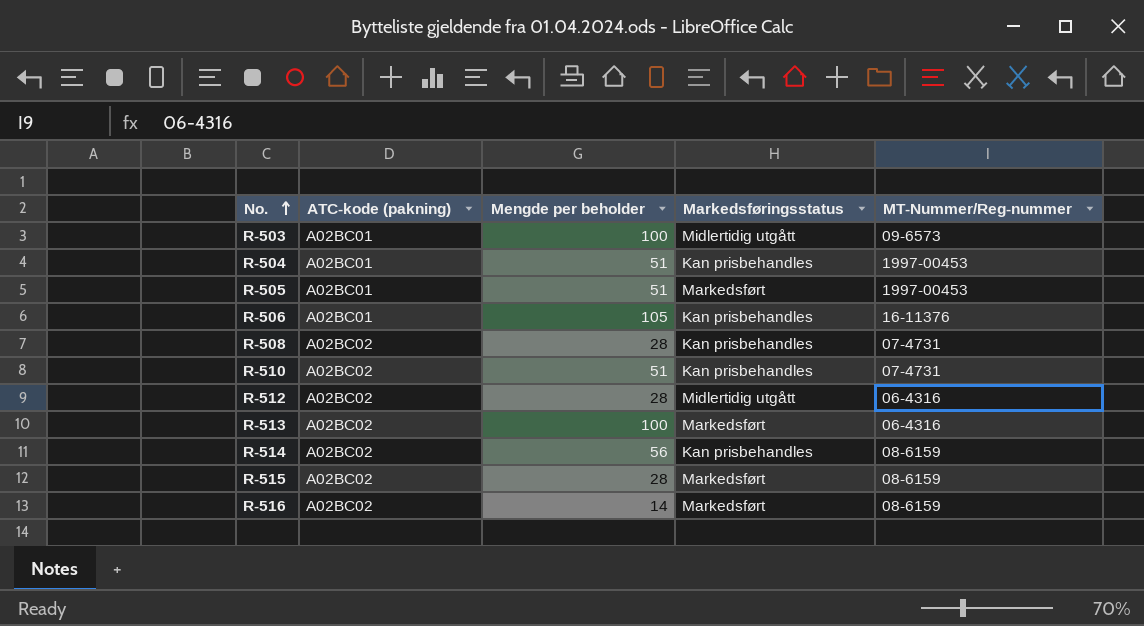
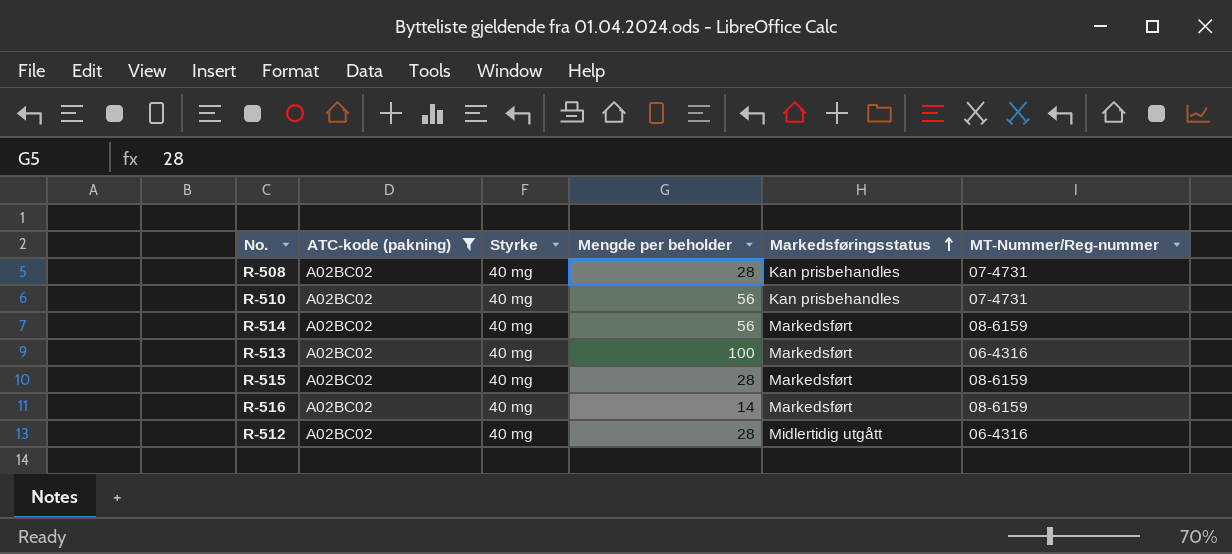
filter: none -> ATC-kode (pakning) = A02BC02
row order: No. ascending -> Markedsføringsstatus ascending
column Styrke | position: none -> 3
R-510 | Mengde per beholder: 51 -> 56
R-514 | Markedsføringsstatus: Kan prisbehandles -> Markedsført

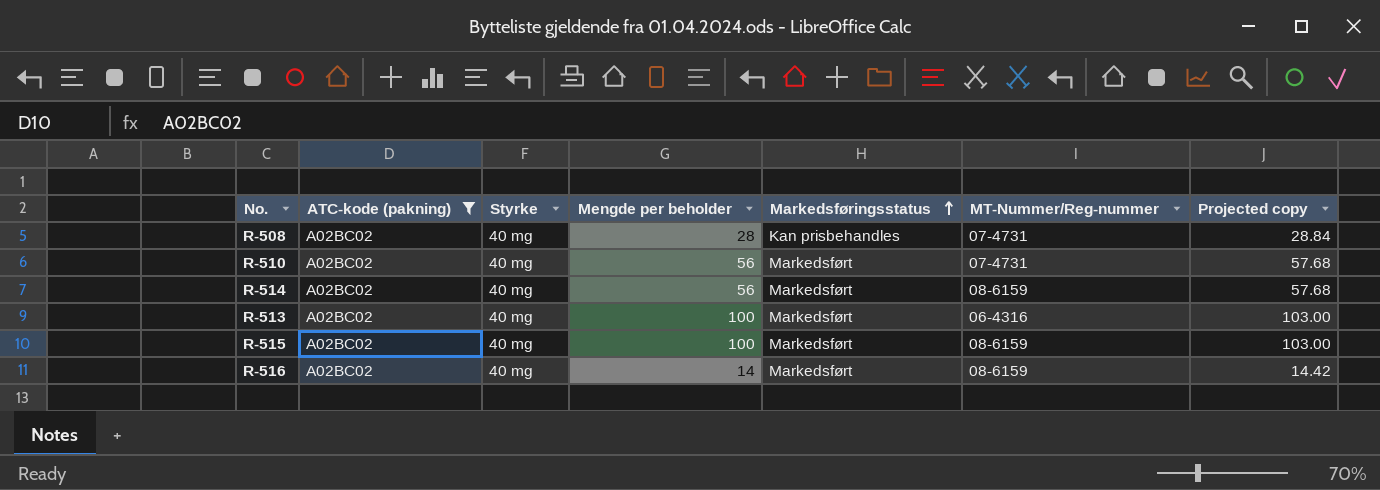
column Projected copy | formula: none -> [Mengde per beholder] * 1.03
row R-512: A02BC02 | 40 mg | 28 | Midlertidig utgått | 06-4316 -> none
R-510 | Markedsføringsstatus: Kan prisbehandles -> Markedsført
R-515 | Mengde per beholder: 28 -> 100

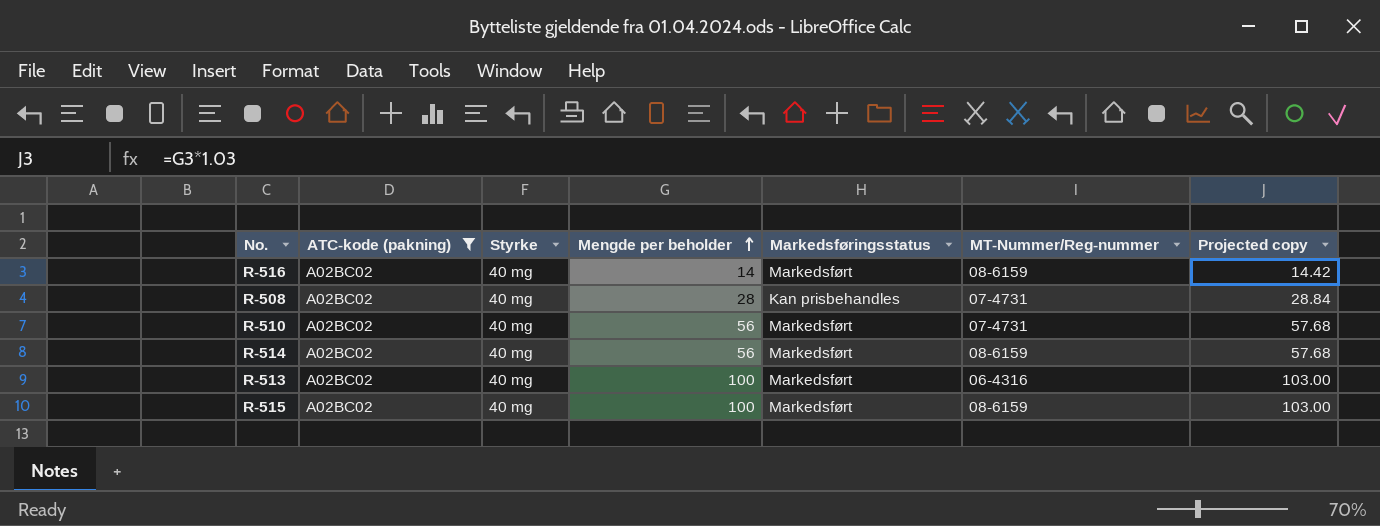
row order: Markedsføringsstatus ascending -> Mengde per beholder ascending

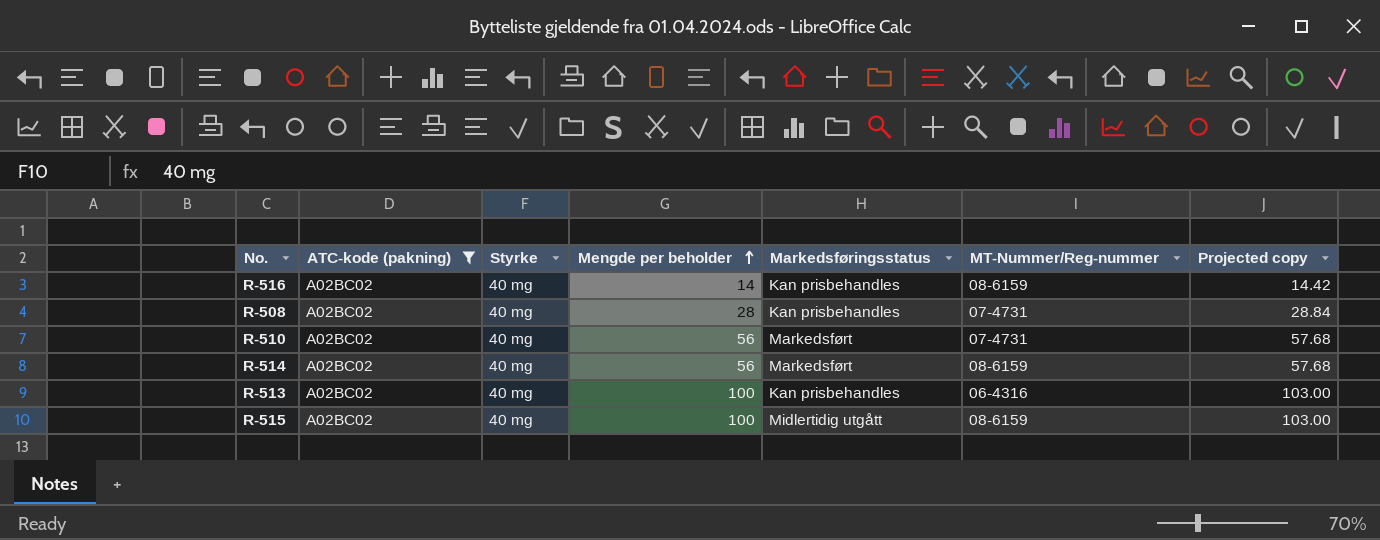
R-516 | Markedsføringsstatus: Markedsført -> Kan prisbehandles
R-513 | Markedsføringsstatus: Markedsført -> Kan prisbehandles
R-515 | Markedsføringsstatus: Markedsført -> Midlertidig utgått

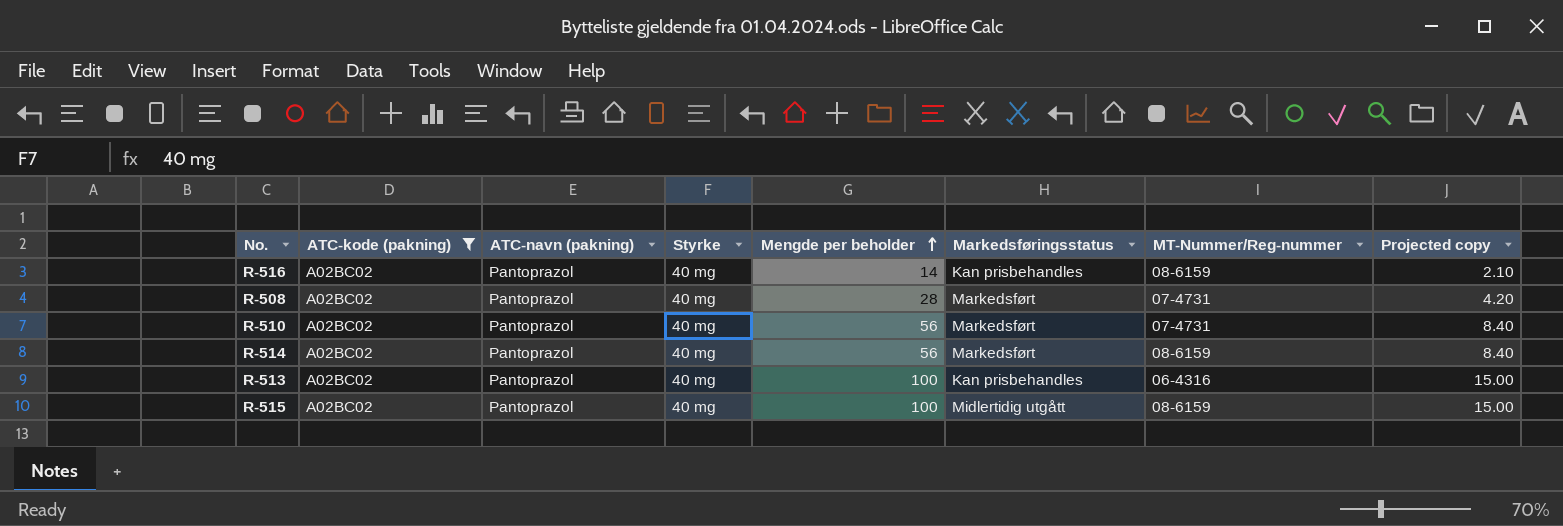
column ATC-navn (pakning) | position: none -> 3
column Projected copy | formula: [Mengde per beholder] * 1.03 -> [Mengde per beholder] * 0.15
R-508 | Markedsføringsstatus: Kan prisbehandles -> Markedsført

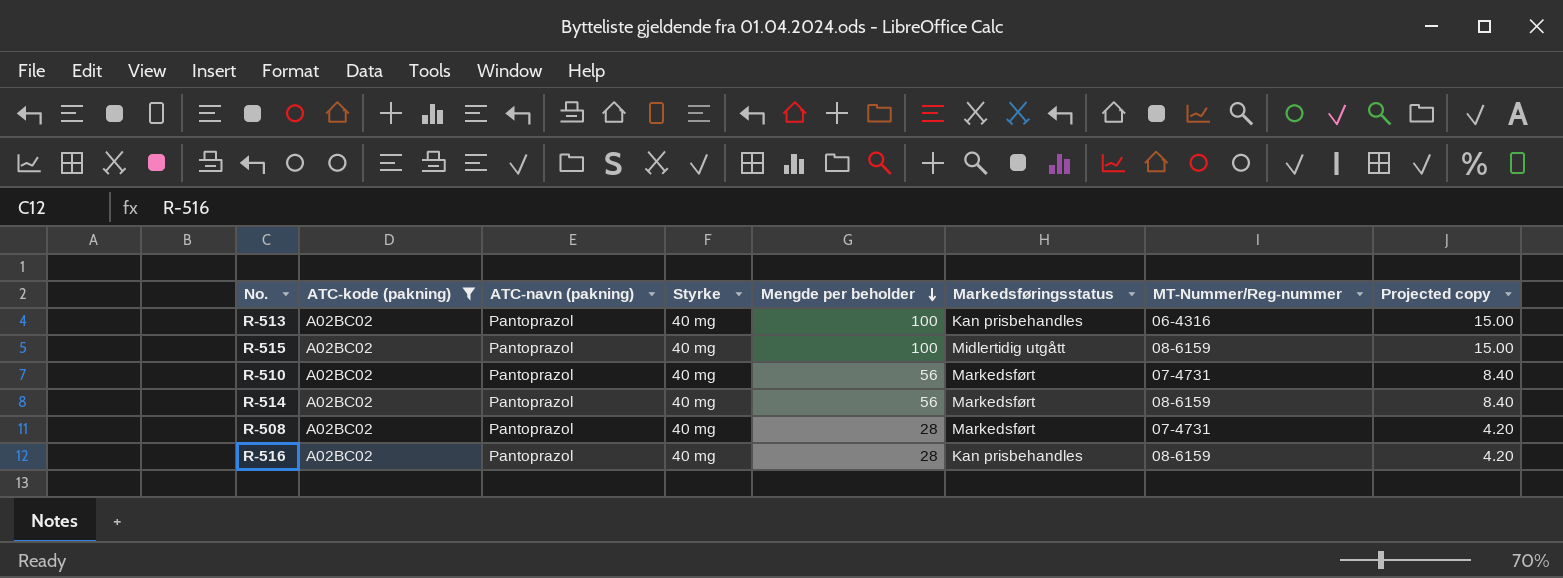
row order: Mengde per beholder ascending -> Mengde per beholder descending
R-516 | Mengde per beholder: 14 -> 28
R-516 | Projected copy: 2.10 -> 4.20

